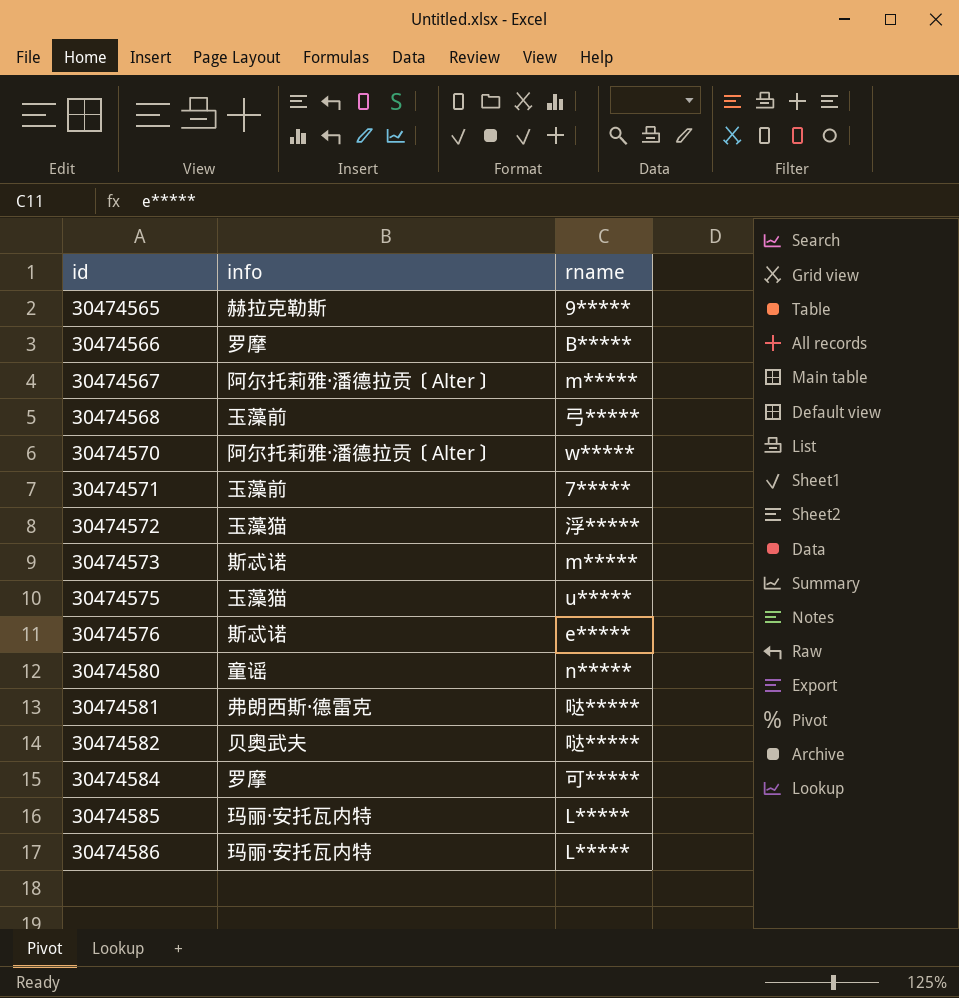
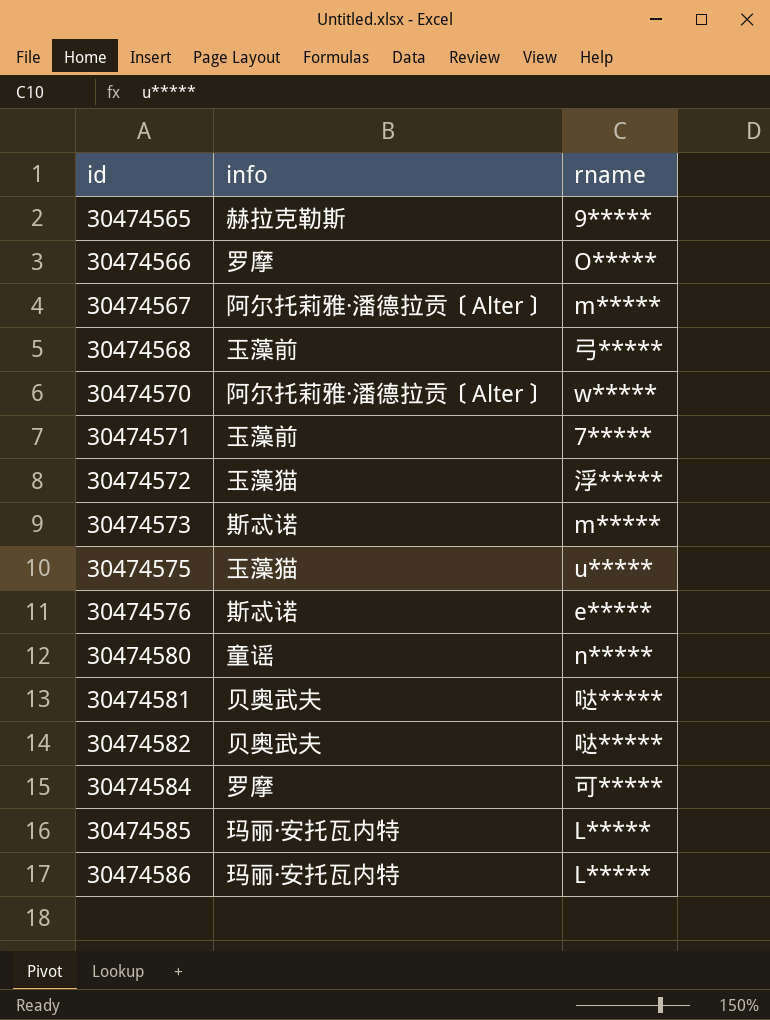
30474566 | rname: B***** -> O*****
30474581 | info: 弗朗西斯·德雷克 -> 贝奥武夫

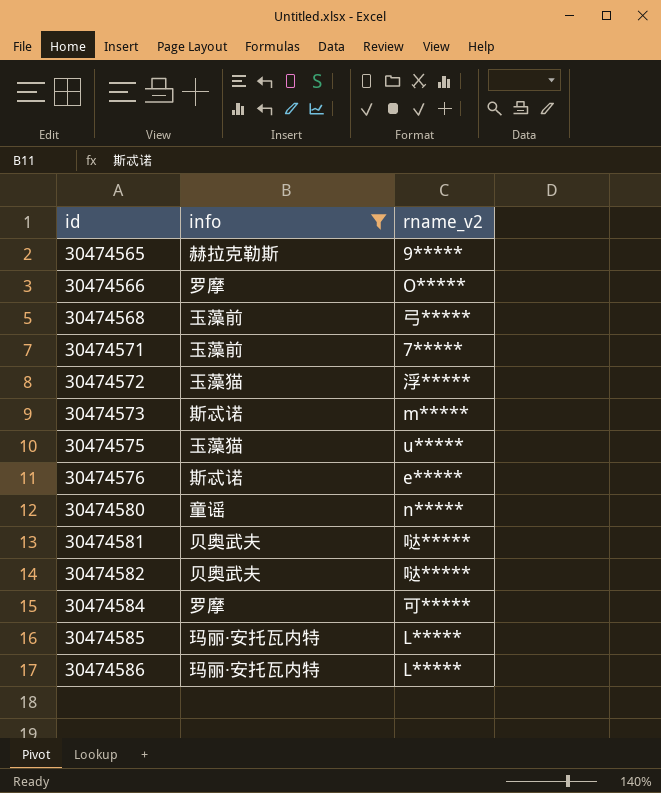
filter: none -> info != 阿尔托莉雅·潘德拉贡〔Alter〕
column name: rname -> rname_v2

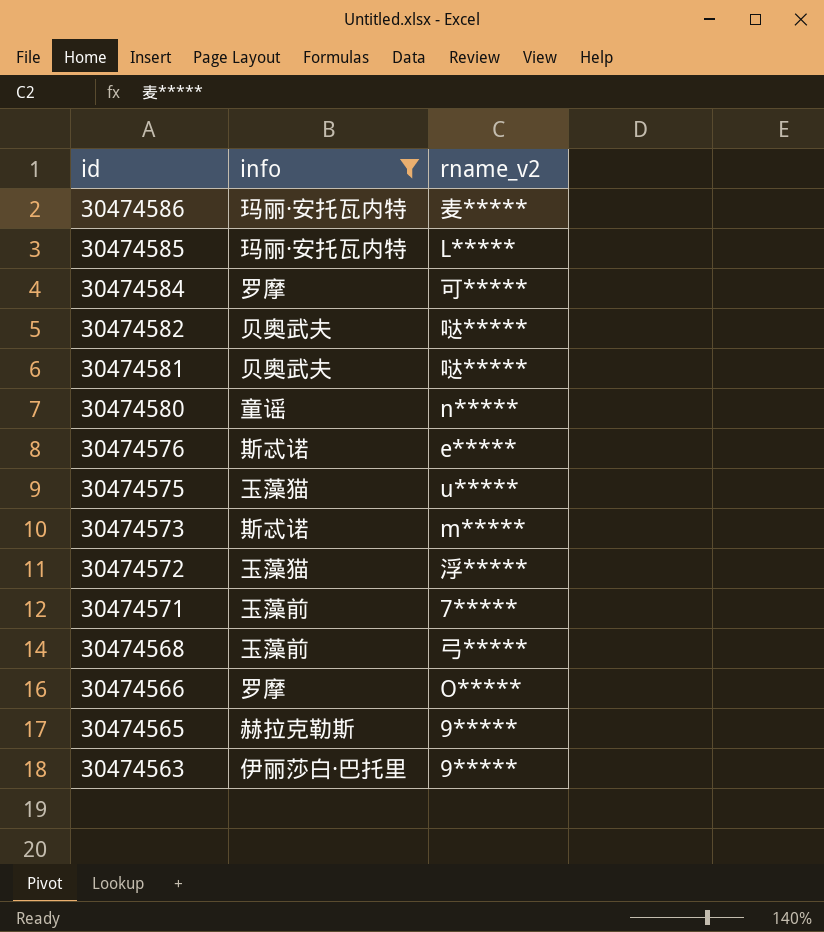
row order: id ascending -> id descending
30474586 | rname_v2: L***** -> 麦*****
row 30474563: none -> 伊丽莎白·巴托里 | 9*****

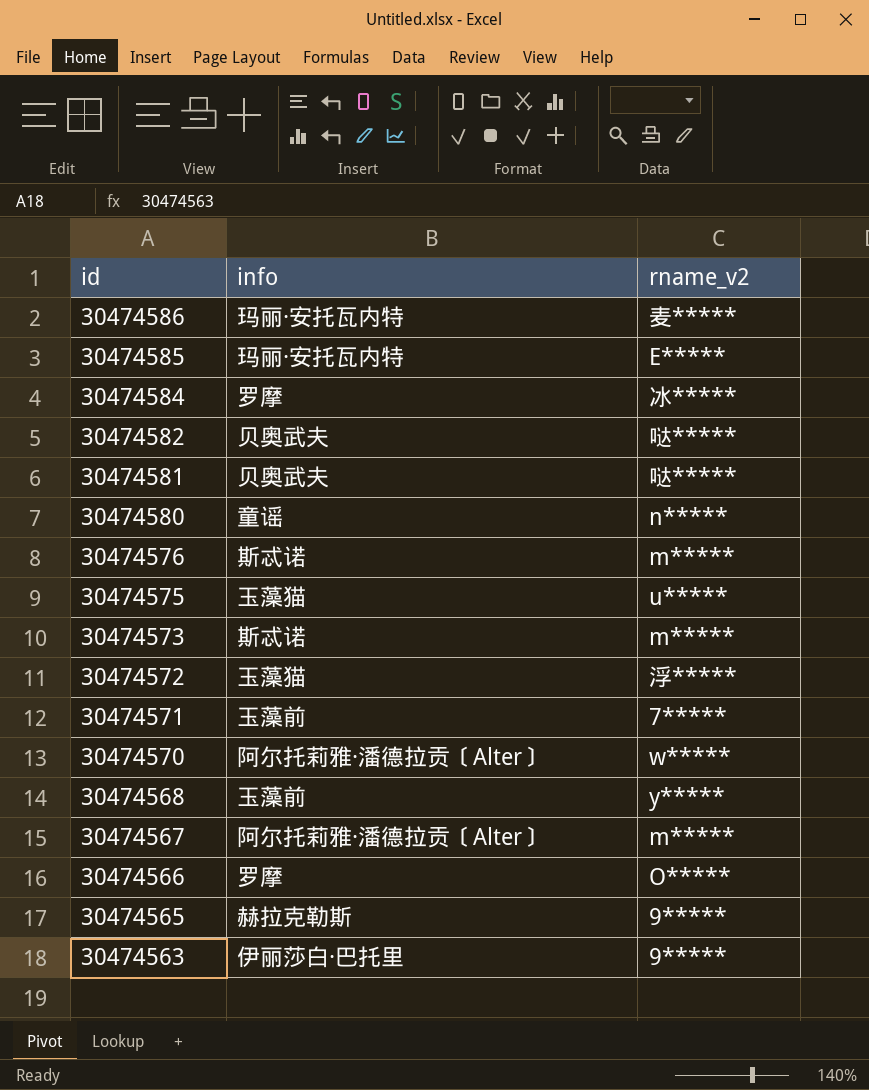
filter: info != 阿尔托莉雅·潘德拉贡〔Alter〕 -> none
30474585 | rname_v2: L***** -> E*****
30474584 | rname_v2: 可***** -> 冰*****
30474576 | rname_v2: e***** -> m*****
30474568 | rname_v2: 弓***** -> y*****

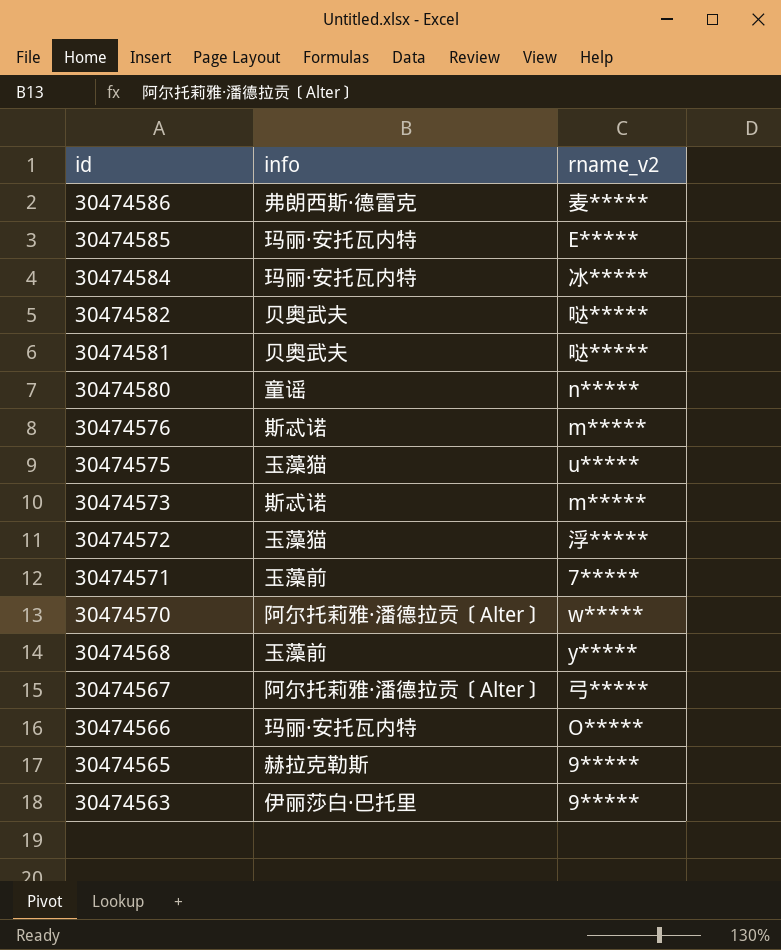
30474586 | info: 玛丽·安托瓦内特 -> 弗朗西斯·德雷克
30474584 | info: 罗摩 -> 玛丽·安托瓦内特
30474567 | rname_v2: m***** -> 弓*****
30474566 | info: 罗摩 -> 玛丽·安托瓦内特

